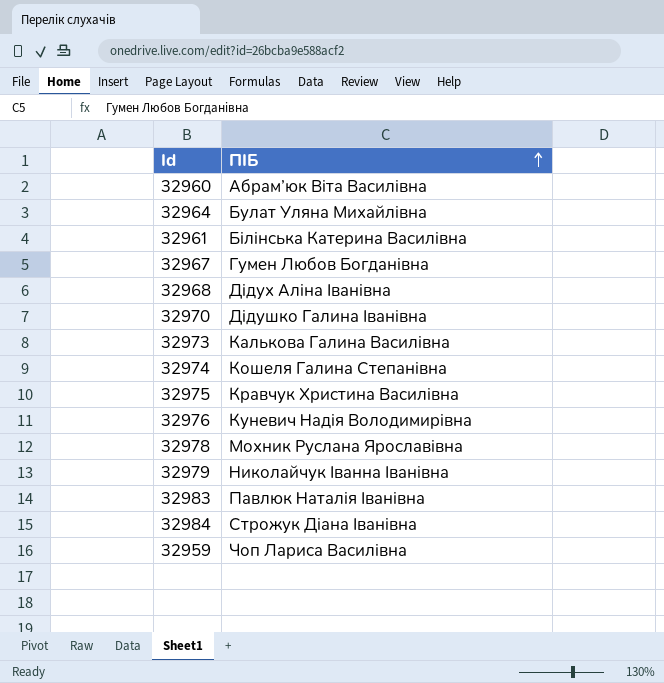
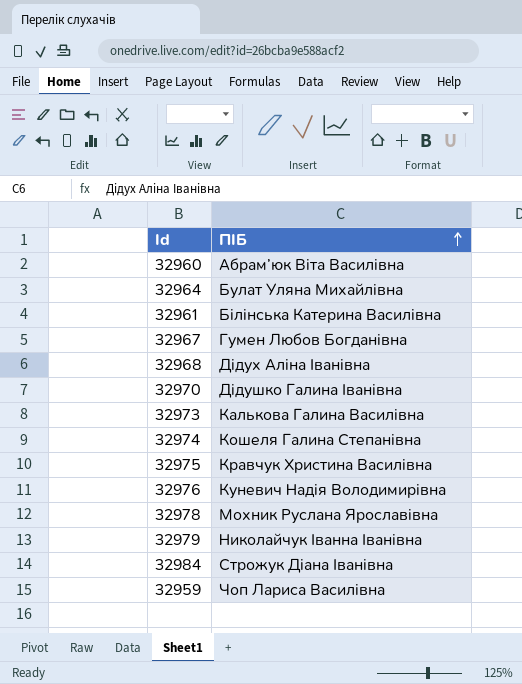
row 32983: Павлюк Наталія Іванівна -> none

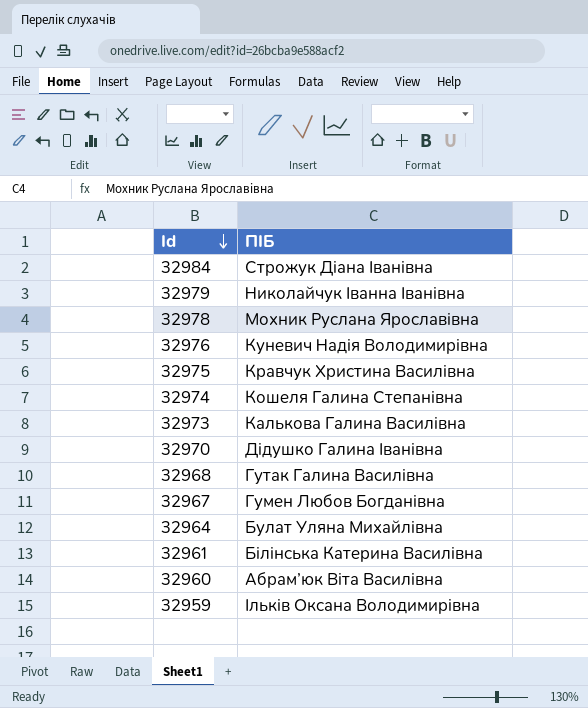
row order: ПІБ ascending -> Id descending
32968 | ПІБ: Дідух Аліна Іванівна -> Гутак Галина Василівна
32959 | ПІБ: Чоп Лариса Василівна -> Ільків Оксана Володимирівна

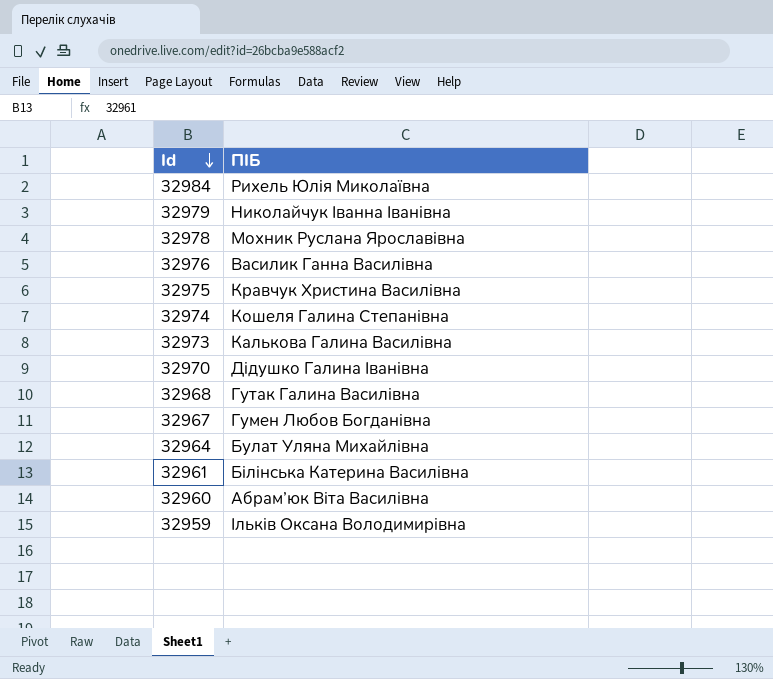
32984 | ПІБ: Строжук Діана Іванівна -> Рихель Юлія Миколаївна
32976 | ПІБ: Куневич Надія Володимирівна -> Василик Ганна Василівна

